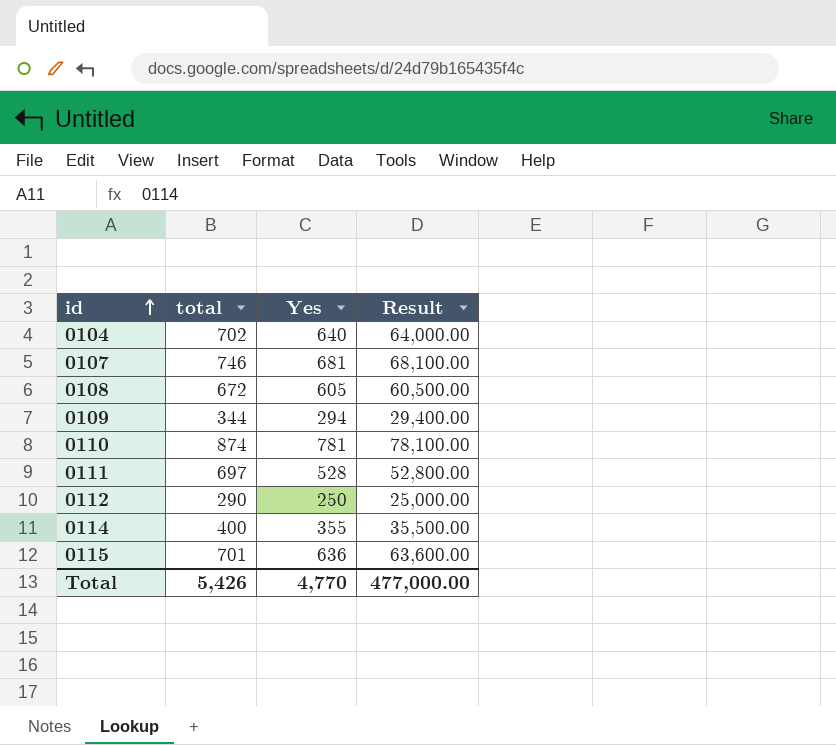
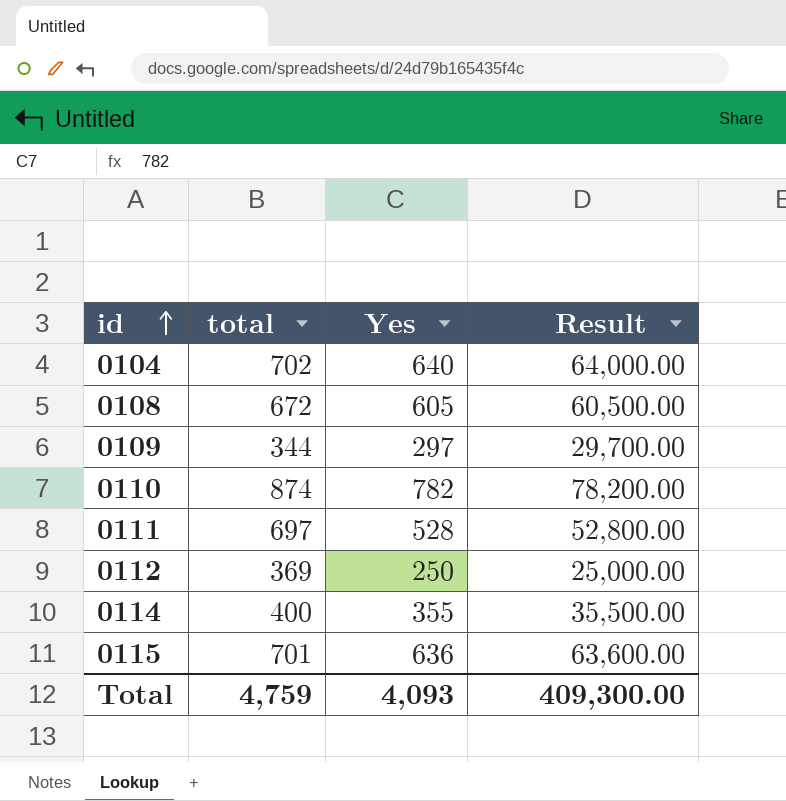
row 0107: 746 | 681 | 68,100.00 -> none
0109 | Yes: 294 -> 297
0109 | Result: 29,400.00 -> 29,700.00
0110 | Yes: 781 -> 782
0110 | Result: 78,100.00 -> 78,200.00
0112 | total: 290 -> 369
Total | total: 5,426 -> 4,759
Total | Yes: 4,770 -> 4,093
Total | Result: 477,000.00 -> 409,300.00

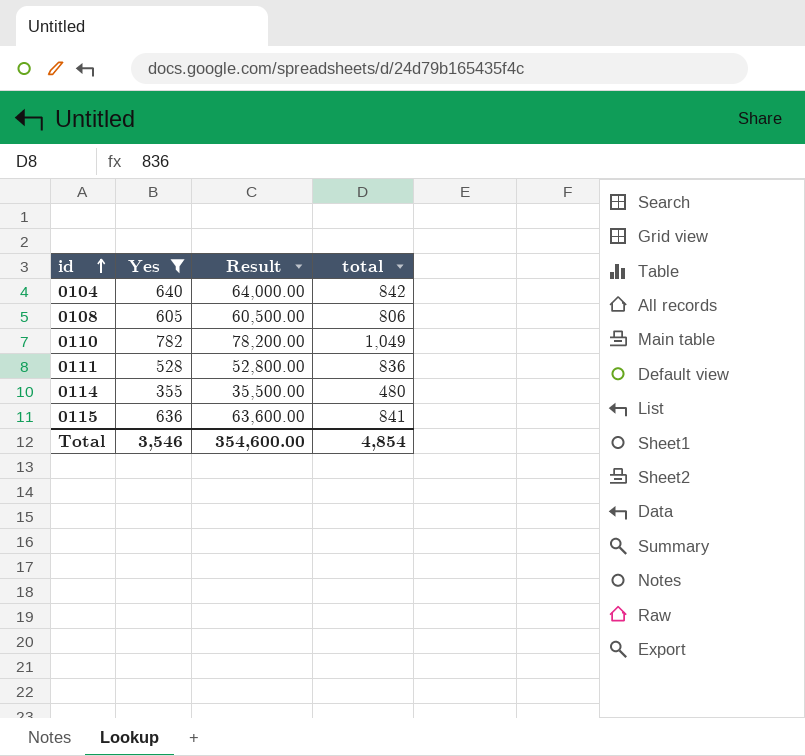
filter: none -> Yes >= 355
column total | position: 2 -> 4
0104 | total: 702 -> 842
0108 | total: 672 -> 806
0110 | total: 874 -> 1,049
0111 | total: 697 -> 836
0114 | total: 400 -> 480
0115 | total: 701 -> 841
Total | Yes: 4,093 -> 3,546
Total | Result: 409,300.00 -> 354,600.00
Total | total: 4,759 -> 4,854

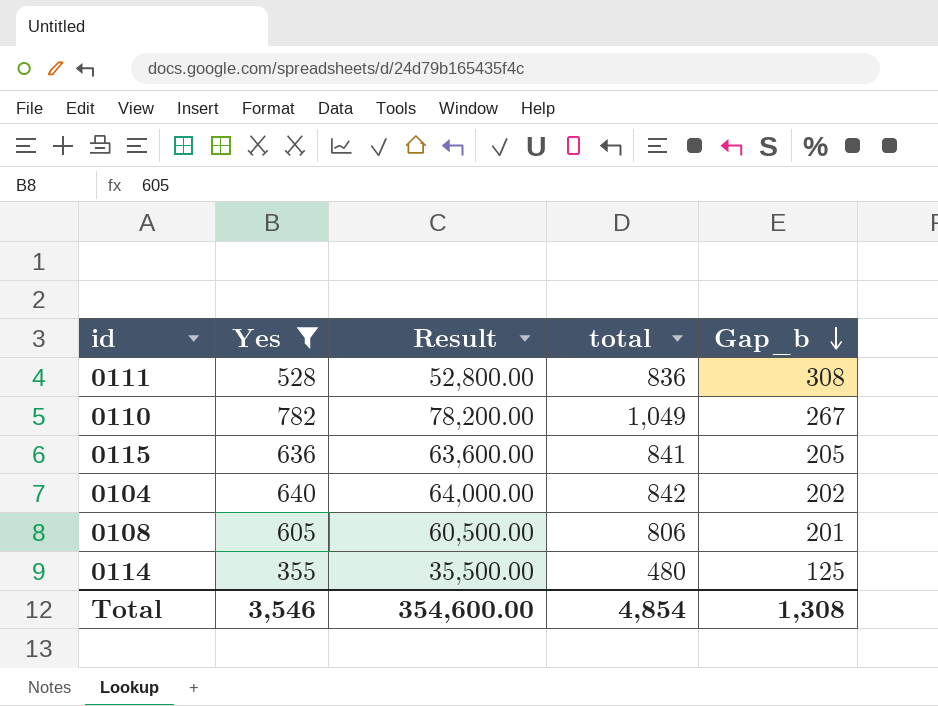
row order: id ascending -> Gap_b descending
column Gap_b | formula: none -> [total] - [Yes]

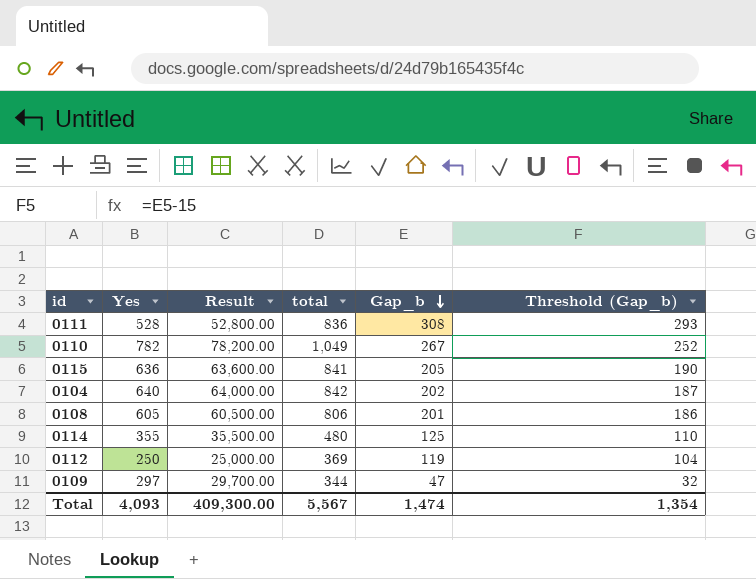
filter: Yes >= 355 -> none
column Threshold (Gap_b) | formula: none -> [Gap_b] - 15
Total | Yes: 3,546 -> 4,093
Total | Result: 354,600.00 -> 409,300.00
Total | total: 4,854 -> 5,567
Total | Gap_b: 1,308 -> 1,474

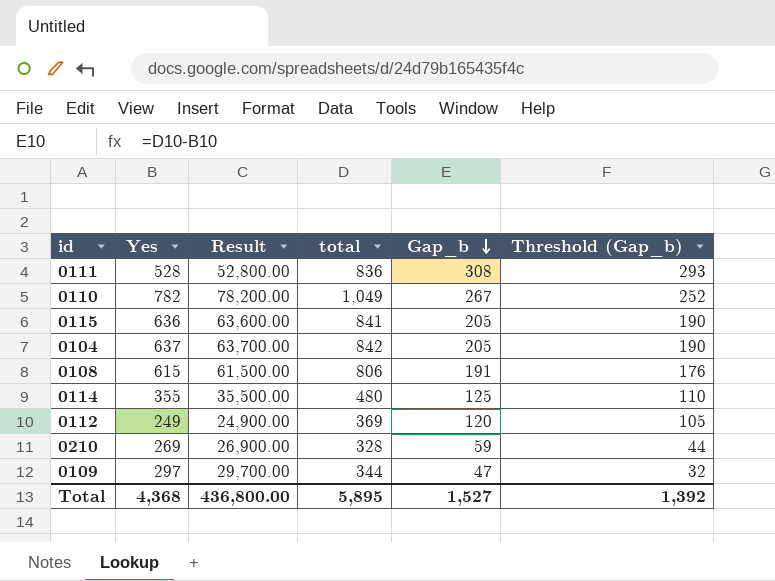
0104 | Yes: 640 -> 637
0104 | Result: 64,000.00 -> 63,700.00
0104 | Gap_b: 202 -> 205
0104 | Threshold (Gap_b): 187 -> 190
0108 | Yes: 605 -> 615
0108 | Result: 60,500.00 -> 61,500.00
0108 | Gap_b: 201 -> 191
0108 | Threshold (Gap_b): 186 -> 176
0112 | Yes: 250 -> 249
0112 | Result: 25,000.00 -> 24,900.00
0112 | Gap_b: 119 -> 120
0112 | Threshold (Gap_b): 104 -> 105
row 0210: none -> 269 | 26,900.00 | 328 | 59 | 44
Total | Yes: 4,093 -> 4,368
Total | Result: 409,300.00 -> 436,800.00
Total | total: 5,567 -> 5,895
Total | Gap_b: 1,474 -> 1,527
Total | Threshold (Gap_b): 1,354 -> 1,392

